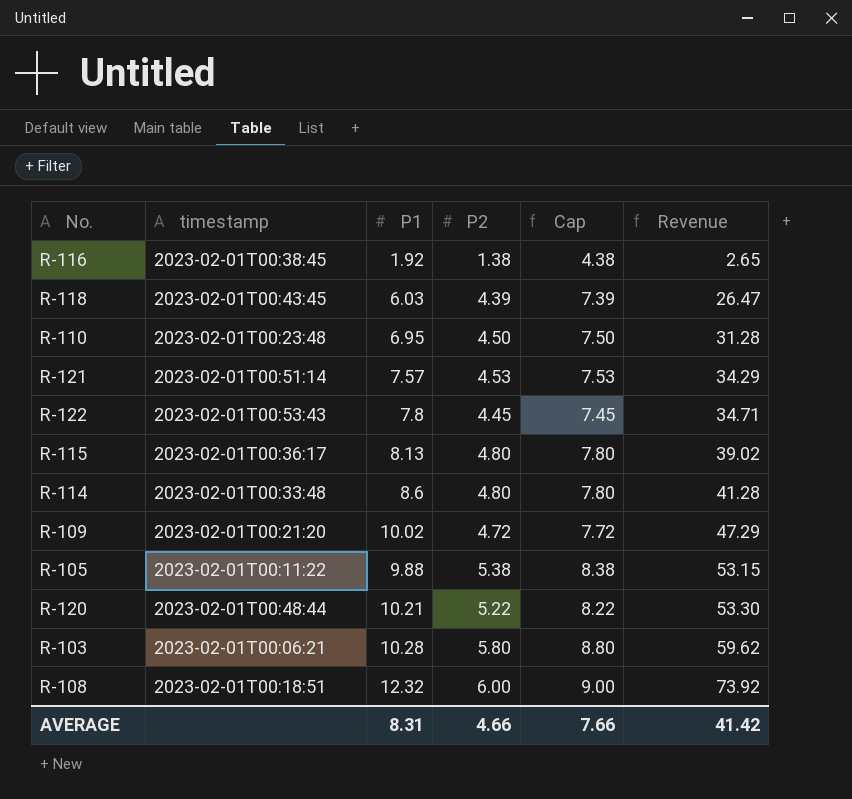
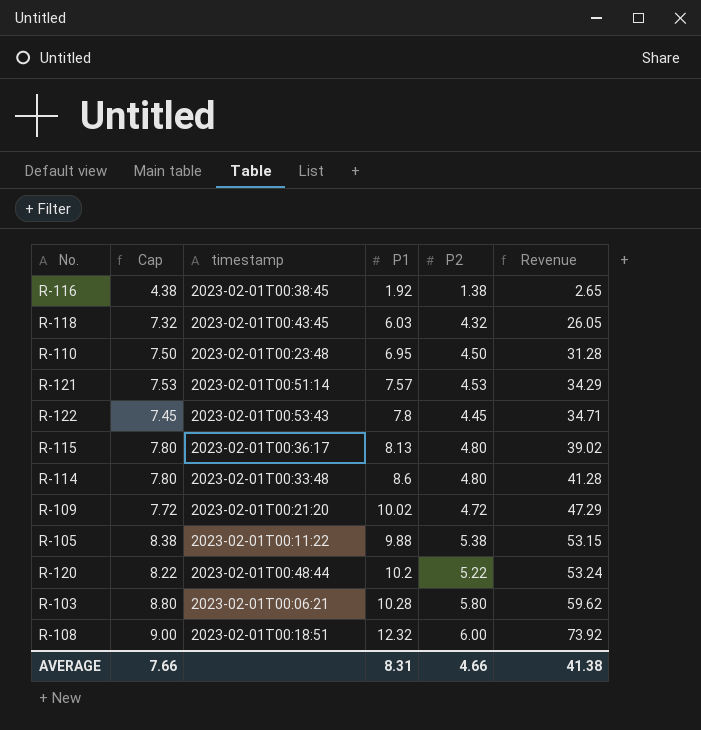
column Cap | position: 5 -> 2
R-118 | Cap: 7.39 -> 7.32
R-118 | P2: 4.39 -> 4.32
R-118 | Revenue: 26.47 -> 26.05
R-120 | P1: 10.21 -> 10.2
R-120 | Revenue: 53.30 -> 53.24
AVERAGE | Revenue: 41.42 -> 41.38

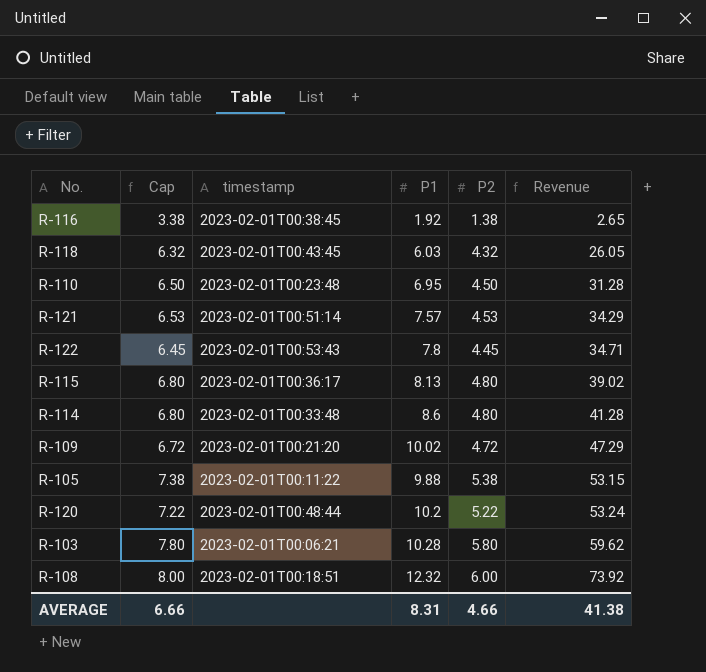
column Cap | formula: [P2] + 3 -> [P2] + 2
AVERAGE | Cap: 7.66 -> 6.66

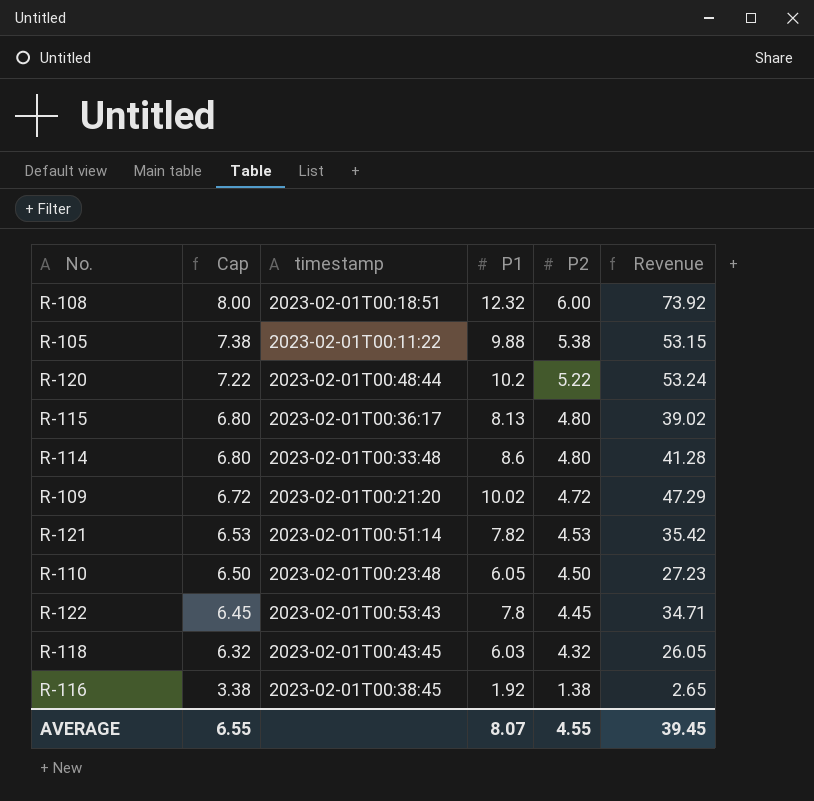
row order: Revenue ascending -> Cap descending
row R-103: 7.80 | 2023-02-01T00:06:21 | 10.28 | 5.80 | 59.62 -> none
R-121 | P1: 7.57 -> 7.82
R-121 | Revenue: 34.29 -> 35.42
R-110 | P1: 6.95 -> 6.05
R-110 | Revenue: 31.28 -> 27.23
AVERAGE | Cap: 6.66 -> 6.55
AVERAGE | P1: 8.31 -> 8.07
AVERAGE | P2: 4.66 -> 4.55
AVERAGE | Revenue: 41.38 -> 39.45

